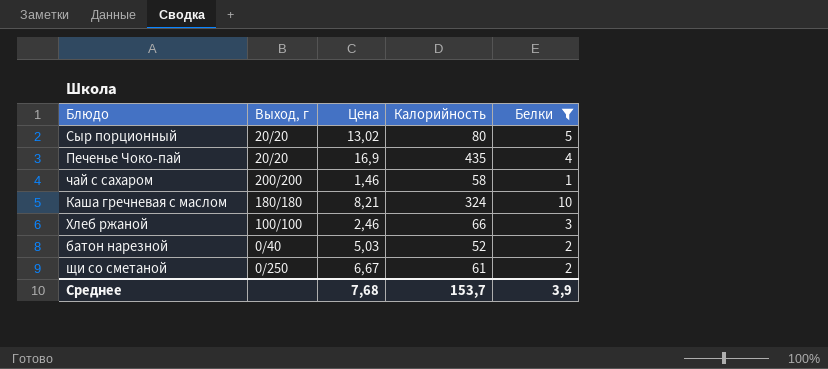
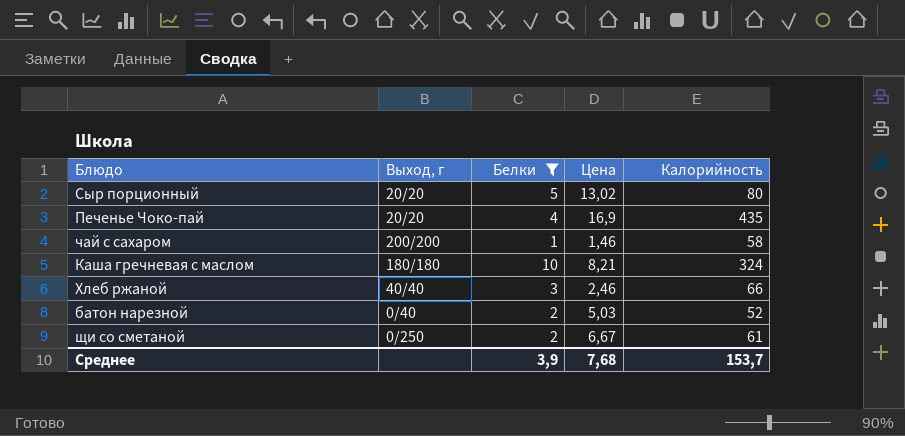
column Белки | position: 5 -> 3
Хлеб ржаной | Выход, г: 100/100 -> 40/40

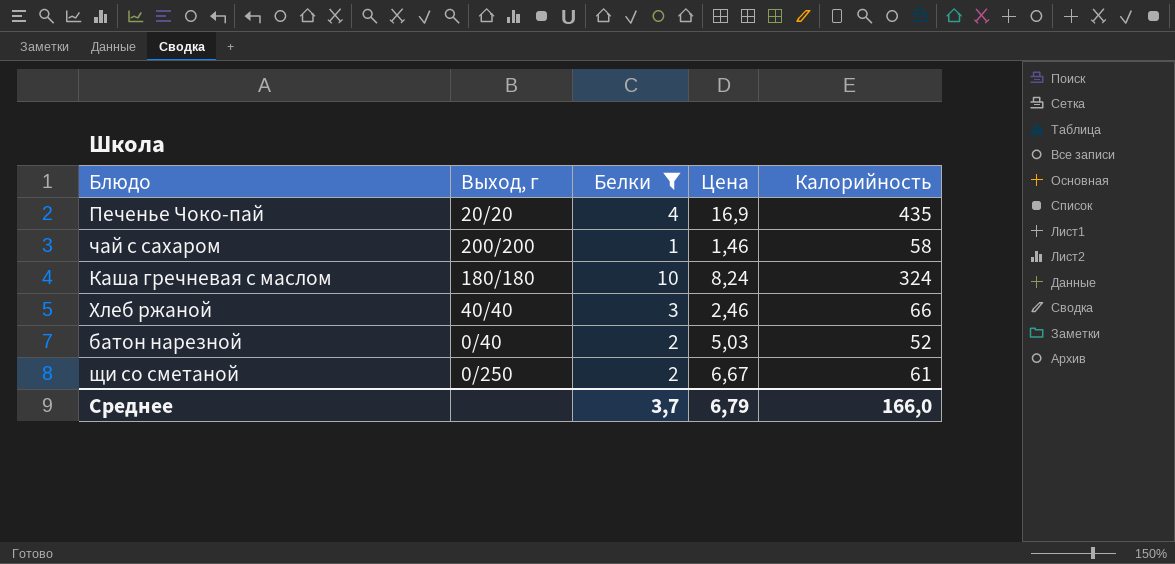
row Сыр порционный: 20/20 | 5 | 13,02 | 80 -> none
Каша гречневая с маслом | Цена: 8,21 -> 8,24
Среднее | Белки: 3,9 -> 3,7
Среднее | Цена: 7,68 -> 6,79
Среднее | Калорийность: 153,7 -> 166,0

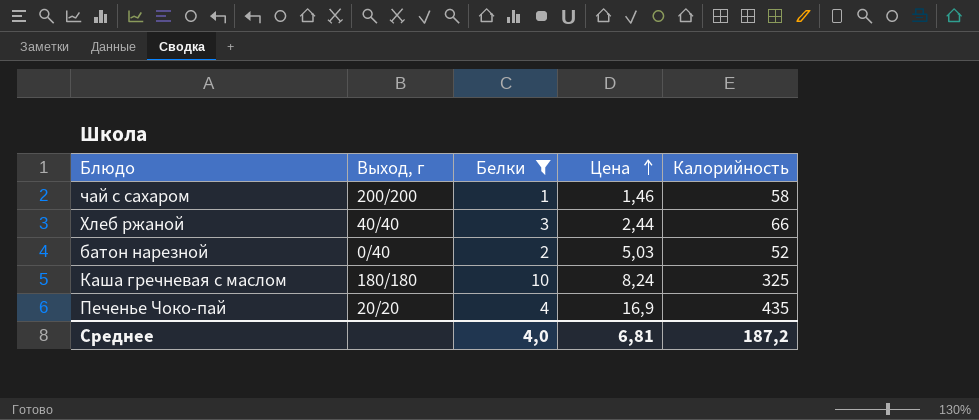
row order: none -> Цена ascending
row щи со сметаной: 0/250 | 2 | 6,67 | 61 -> none
Хлеб ржаной | Цена: 2,46 -> 2,44
Каша гречневая с маслом | Калорийность: 324 -> 325
Среднее | Белки: 3,7 -> 4,0
Среднее | Цена: 6,79 -> 6,81
Среднее | Калорийность: 166,0 -> 187,2

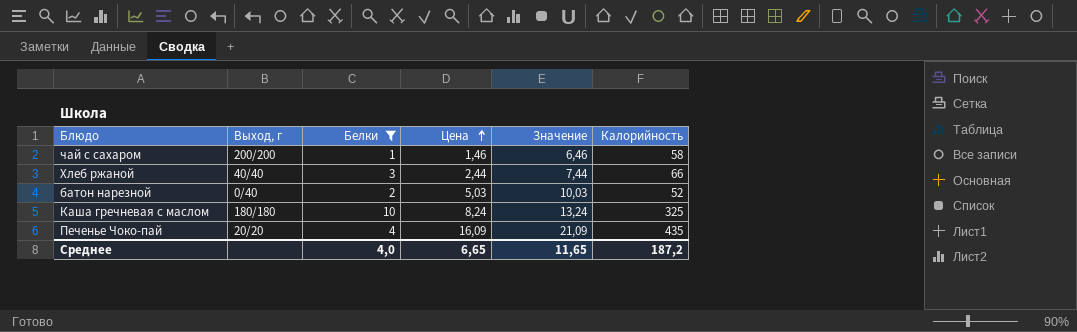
column Значение | formula: none -> [Цена] + 5
Печенье Чоко-пай | Цена: 16,9 -> 16,09
Среднее | Цена: 6,81 -> 6,65

